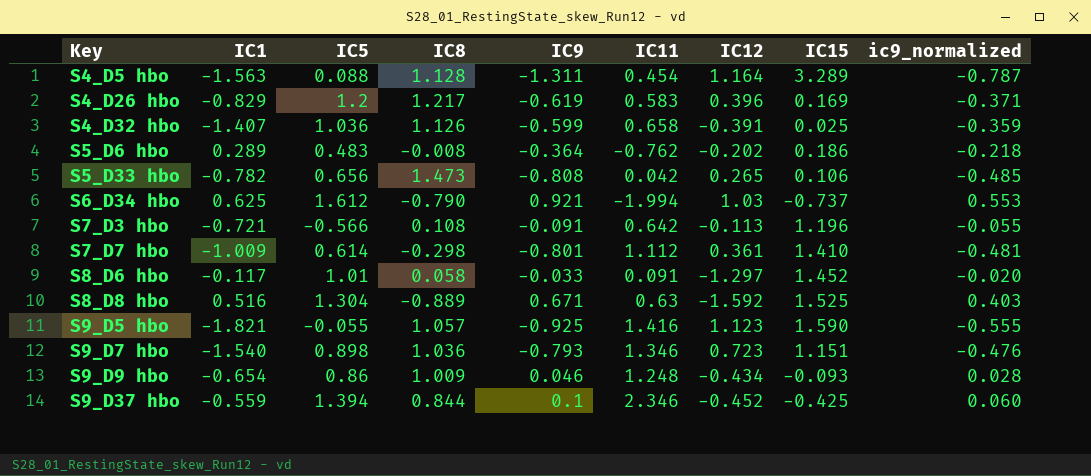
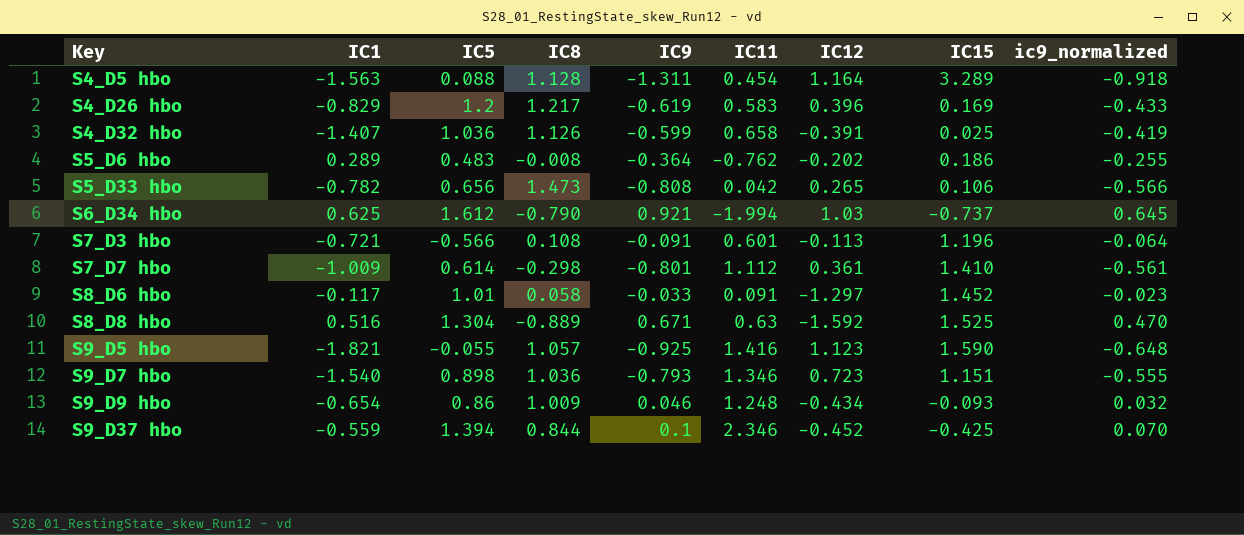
column ic9_normalized | formula: [IC9] * 0.6 -> [IC9] * 0.7
S7_D3 hbo | IC11: 0.642 -> 0.601

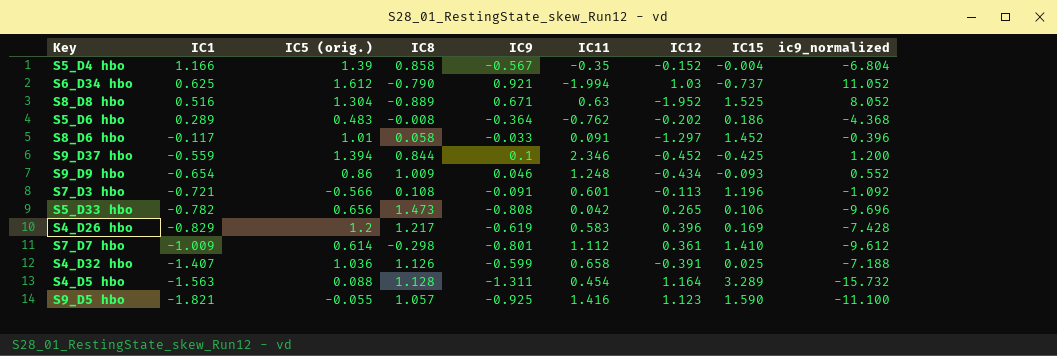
row order: Key ascending -> IC1 descending
column name: IC5 -> IC5 (orig.)
column ic9_normalized | formula: [IC9] * 0.7 -> [IC9] * 12
row S9_D7 hbo: -1.540 | 0.898 | 1.036 | -0.793 | 1.346 | 0.723 | 1.151 | -0.555 -> none
row S5_D4 hbo: none -> 1.166 | 1.39 | 0.858 | -0.567 | -0.35 | -0.152 | -0.004 | -6.804
S8_D8 hbo | IC12: -1.592 -> -1.952

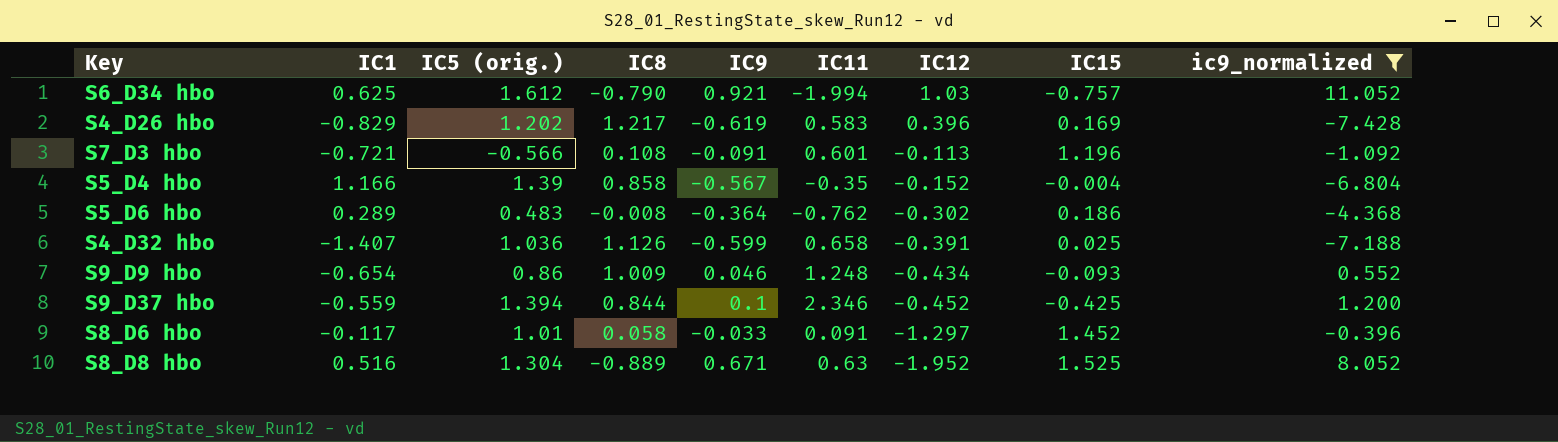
filter: none -> ic9_normalized >= -7.428
row order: IC1 descending -> IC12 descending
S6_D34 hbo | IC15: -0.737 -> -0.757
S4_D26 hbo | IC5 (orig.): 1.2 -> 1.202
S5_D6 hbo | IC12: -0.202 -> -0.302

